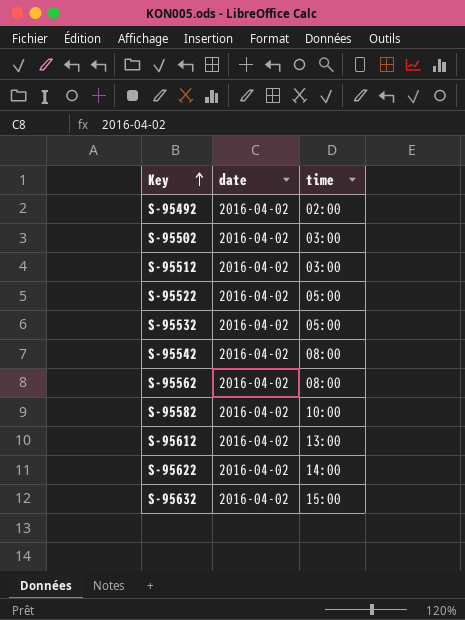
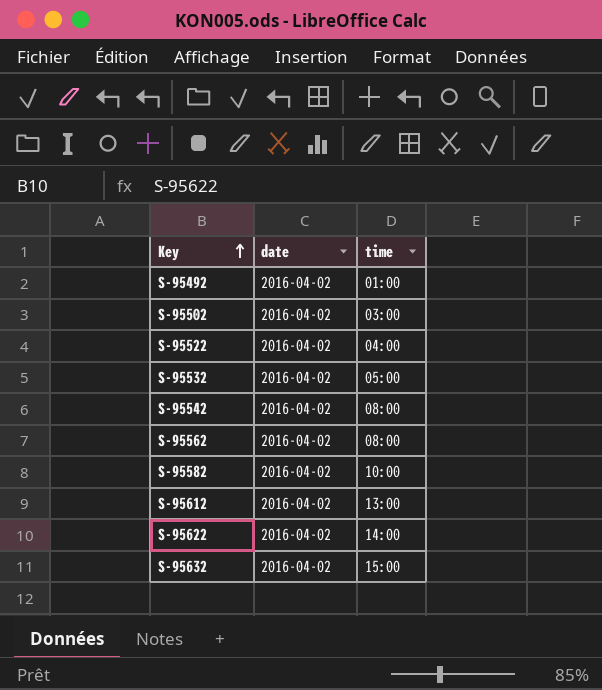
row S-95512: 2016-04-02 | 03:00 -> none
S-95492 | time: 02:00 -> 01:00
S-95522 | time: 05:00 -> 04:00

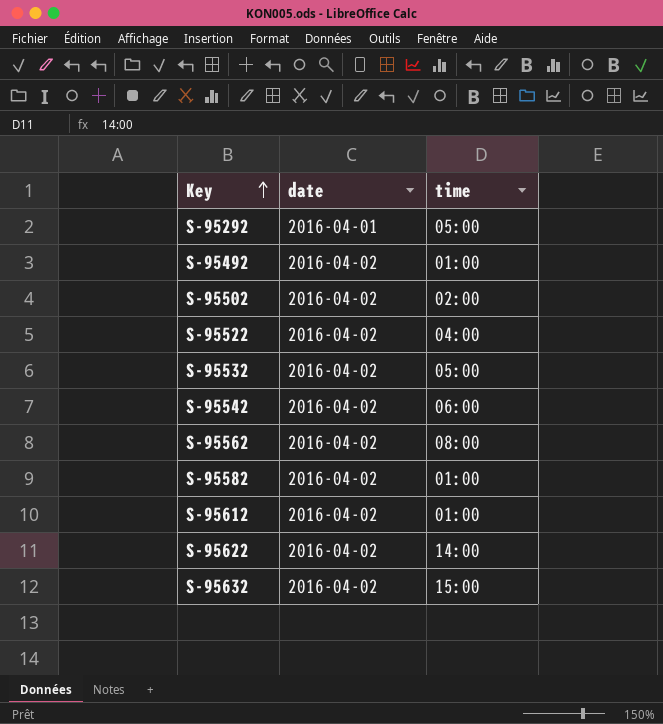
row S-95292: none -> 2016-04-01 | 05:00
S-95502 | time: 03:00 -> 02:00
S-95542 | time: 08:00 -> 06:00
S-95582 | time: 10:00 -> 01:00
S-95612 | time: 13:00 -> 01:00

